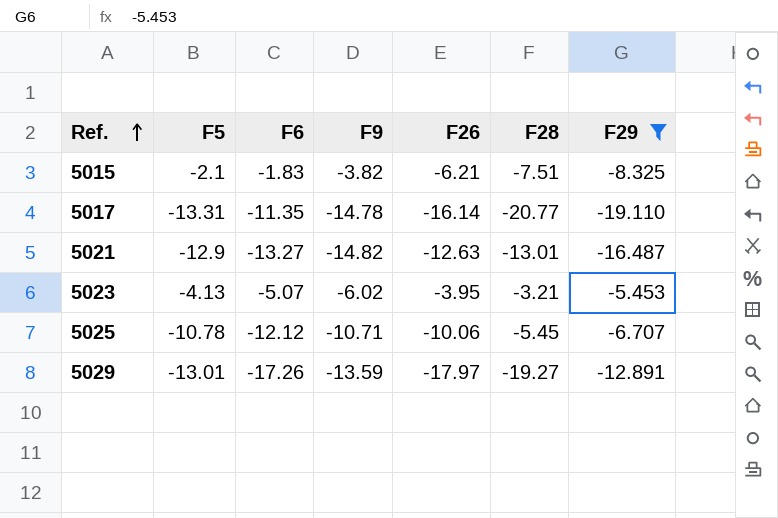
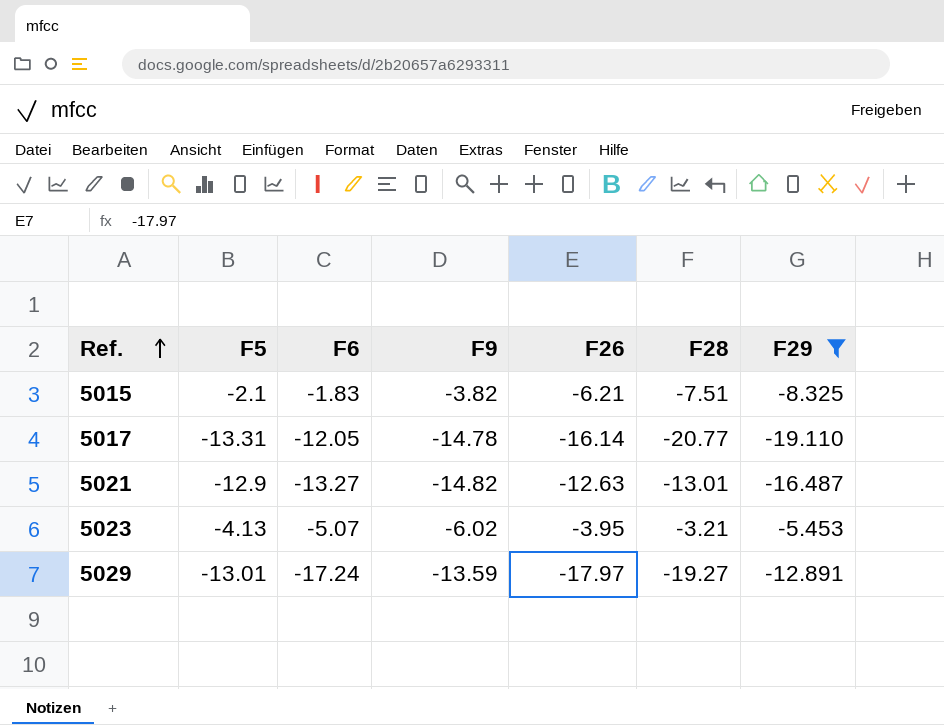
row 5025: -10.78 | -12.12 | -10.71 | -10.06 | -5.45 | -6.707 -> none
5017 | F6: -11.35 -> -12.05
5029 | F6: -17.26 -> -17.24

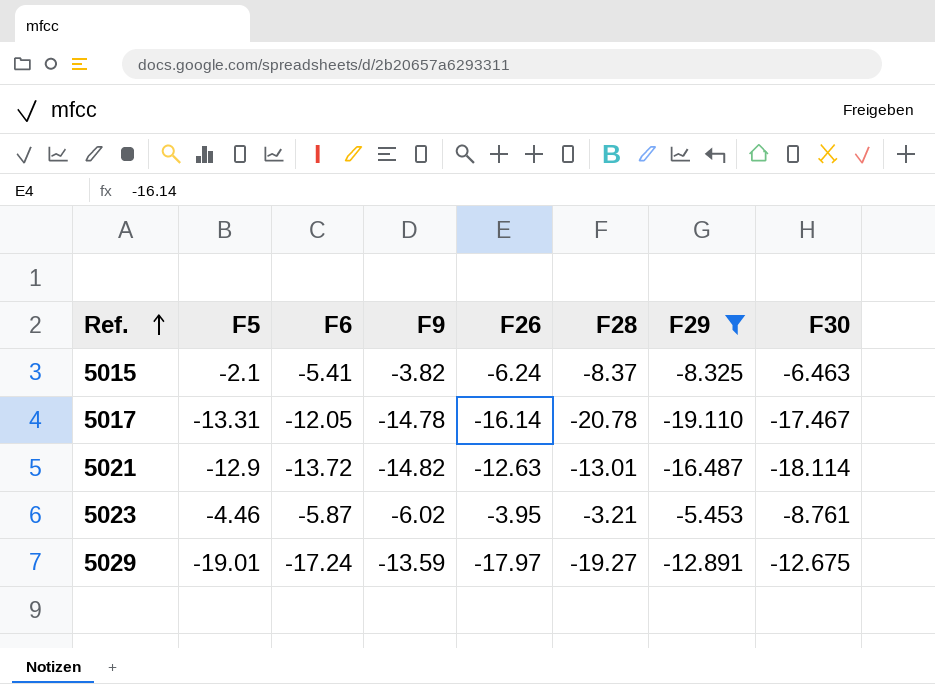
column F30 | position: none -> 8
5015 | F6: -1.83 -> -5.41
5015 | F26: -6.21 -> -6.24
5015 | F28: -7.51 -> -8.37
5017 | F28: -20.77 -> -20.78
5021 | F6: -13.27 -> -13.72
5023 | F5: -4.13 -> -4.46
5023 | F6: -5.07 -> -5.87
5029 | F5: -13.01 -> -19.01

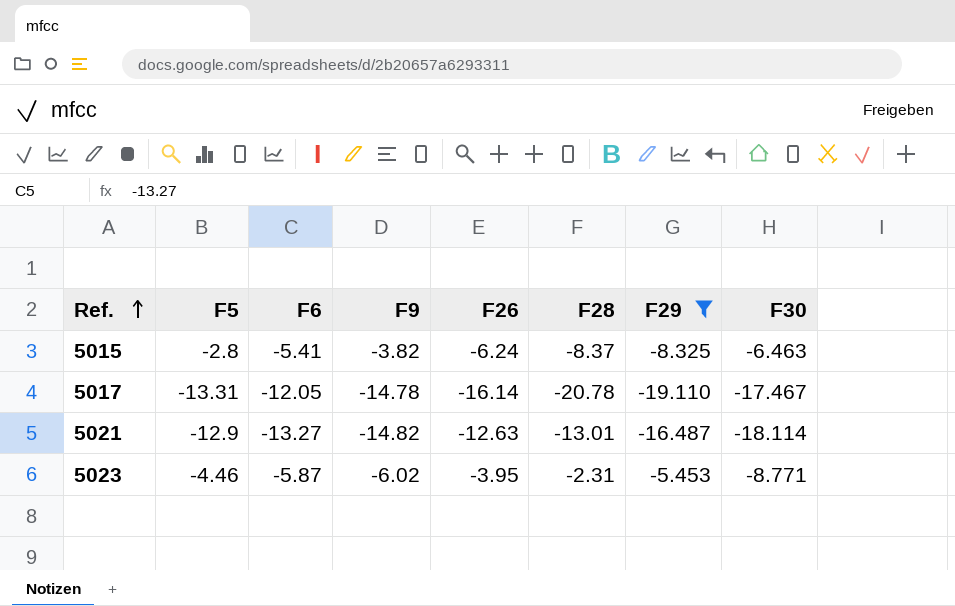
row 5029: -19.01 | -17.24 | -13.59 | -17.97 | -19.27 | -12.891 | -12.675 -> none
5015 | F5: -2.1 -> -2.8
5021 | F6: -13.72 -> -13.27
5023 | F28: -3.21 -> -2.31
5023 | F30: -8.761 -> -8.771

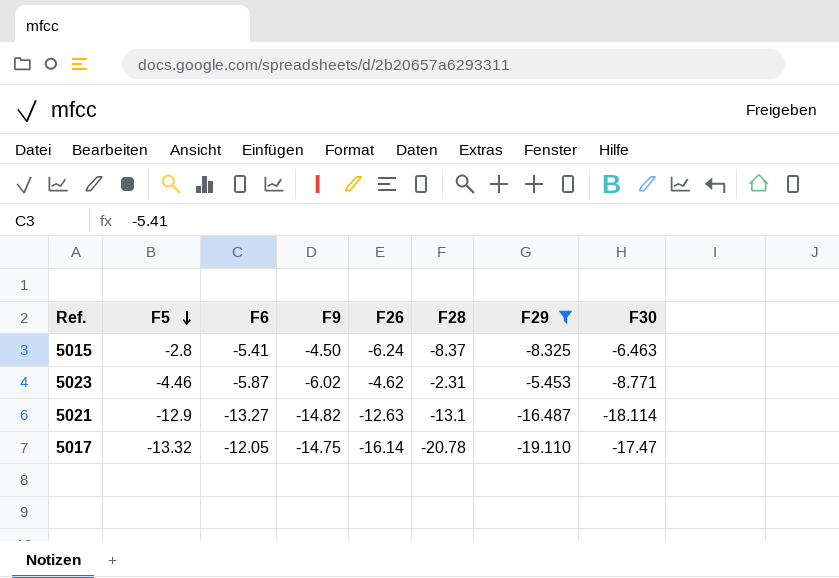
row order: Ref. ascending -> F5 descending
5015 | F9: -3.82 -> -4.50
5023 | F26: -3.95 -> -4.62
5021 | F28: -13.01 -> -13.1
5017 | F5: -13.31 -> -13.32
5017 | F9: -14.78 -> -14.75
5017 | F30: -17.467 -> -17.47

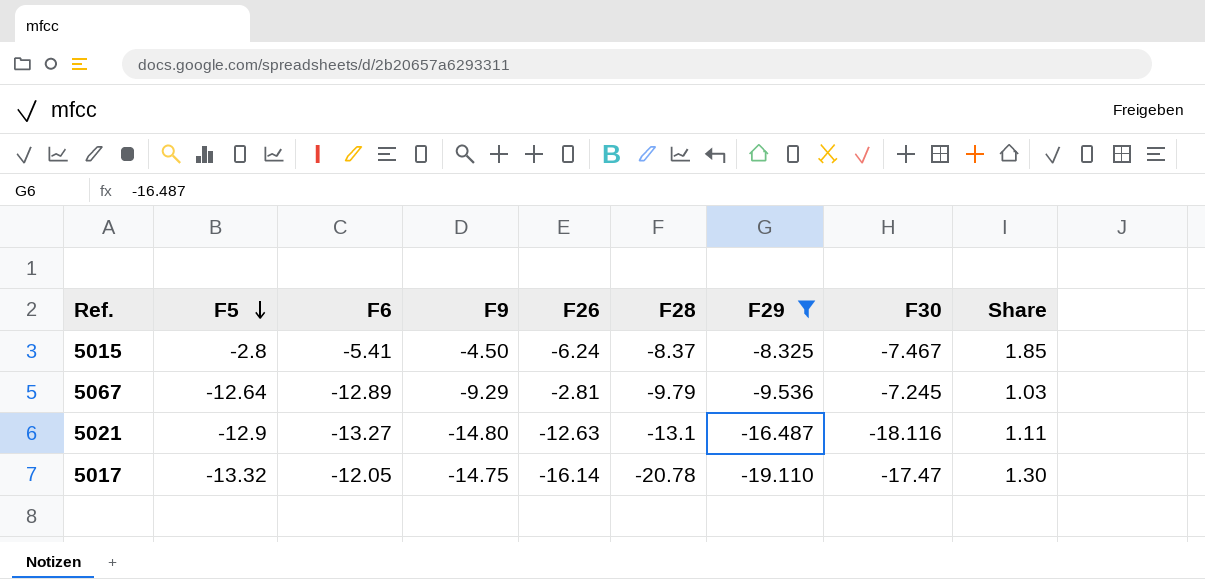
column Share | formula: none -> [F29] / [F9]
row 5023: -4.46 | -5.87 | -6.02 | -4.62 | -2.31 | -5.453 | -8.771 -> none
5015 | F30: -6.463 -> -7.467
row 5067: none -> -12.64 | -12.89 | -9.29 | -2.81 | -9.79 | -9.536 | -7.245 | 1.03
5021 | F9: -14.82 -> -14.80
5021 | F30: -18.114 -> -18.116

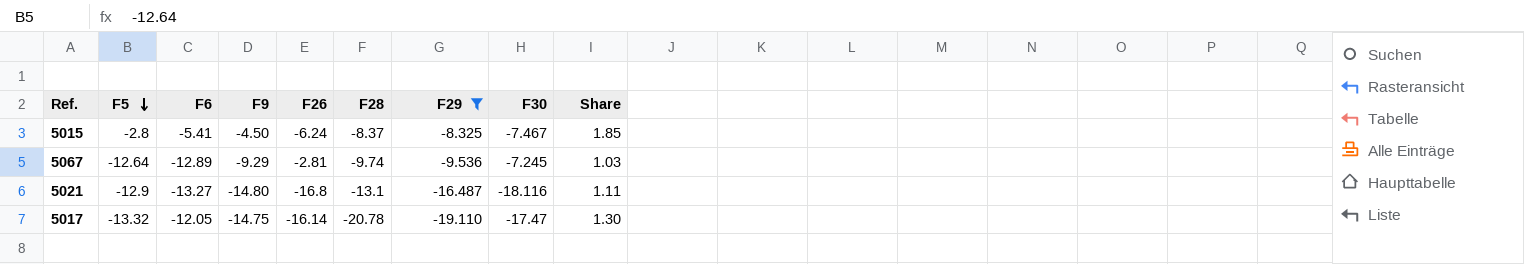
5067 | F28: -9.79 -> -9.74
5021 | F26: -12.63 -> -16.8

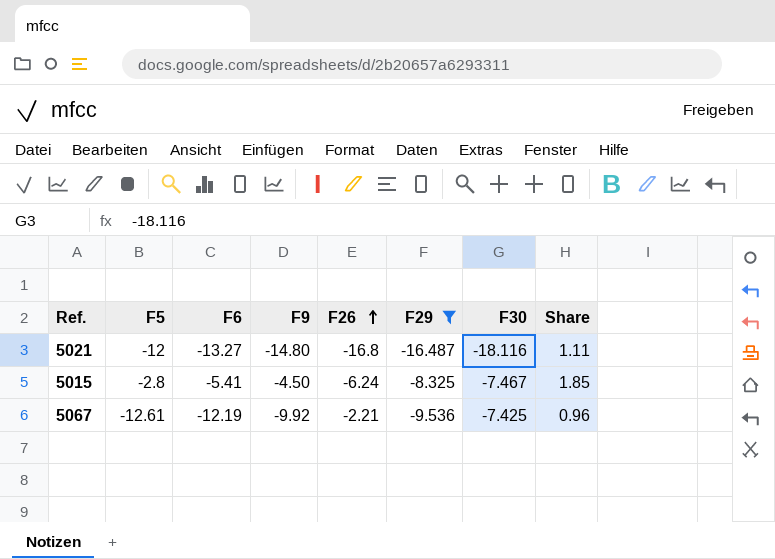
row order: F5 descending -> F26 ascending
column F28 | position: 6 -> none
row 5017: -13.32 | -12.05 | -14.75 | -16.14 | -20.78 | -19.110 | -17.47 | 1.30 -> none
5021 | F5: -12.9 -> -12
5067 | F5: -12.64 -> -12.61
5067 | F6: -12.89 -> -12.19
5067 | F9: -9.29 -> -9.92
5067 | F26: -2.81 -> -2.21
5067 | F30: -7.245 -> -7.425
5067 | Share: 1.03 -> 0.96

